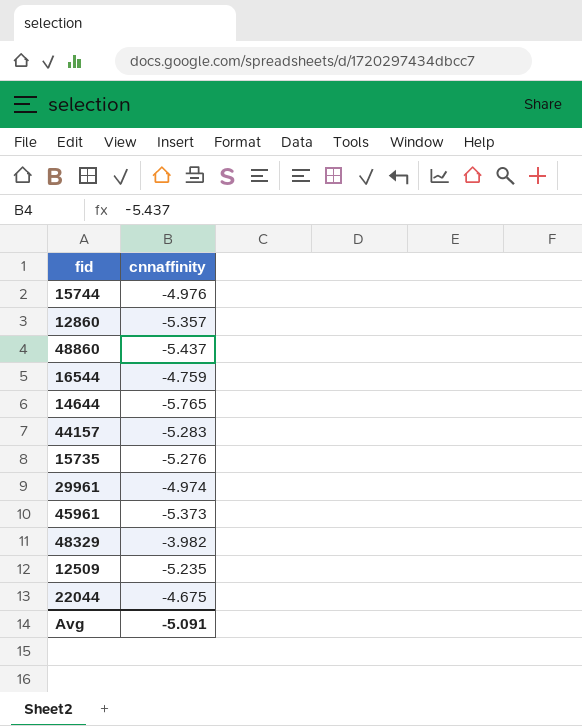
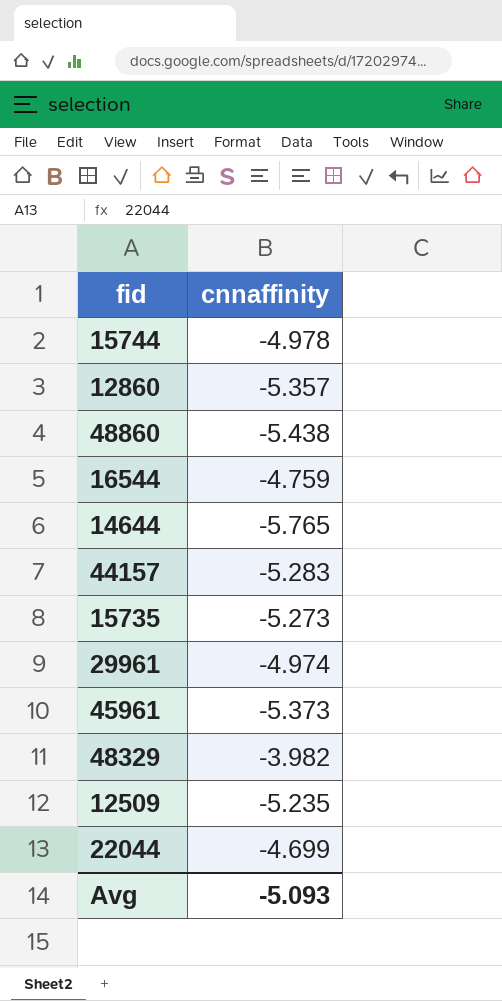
15744 | cnnaffinity: -4.976 -> -4.978
48860 | cnnaffinity: -5.437 -> -5.438
15735 | cnnaffinity: -5.276 -> -5.273
22044 | cnnaffinity: -4.675 -> -4.699
Avg | cnnaffinity: -5.091 -> -5.093

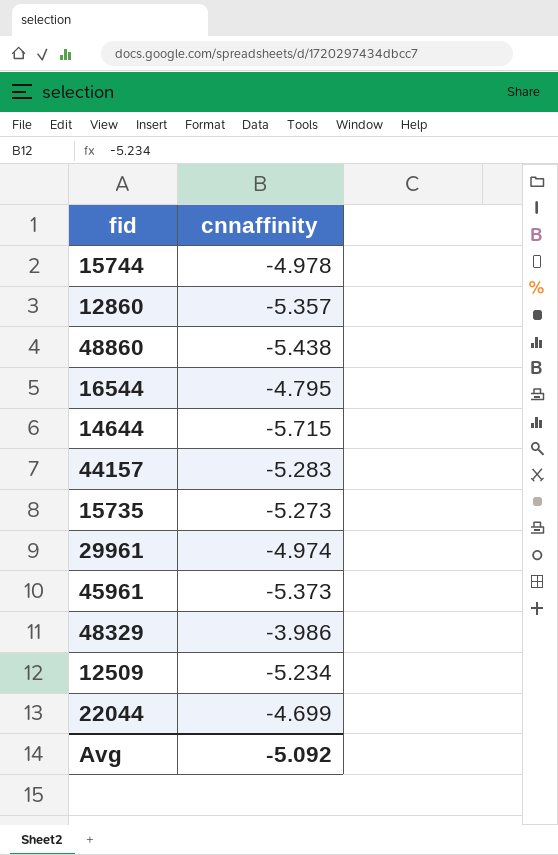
16544 | cnnaffinity: -4.759 -> -4.795
14644 | cnnaffinity: -5.765 -> -5.715
48329 | cnnaffinity: -3.982 -> -3.986
12509 | cnnaffinity: -5.235 -> -5.234
Avg | cnnaffinity: -5.093 -> -5.092

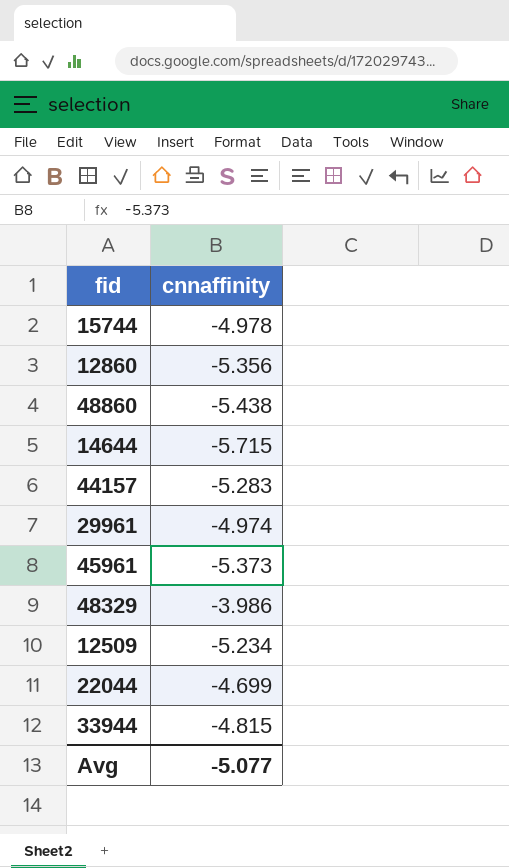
row 16544: -4.795 -> none
row 15735: -5.273 -> none
12860 | cnnaffinity: -5.357 -> -5.356
row 33944: none -> -4.815
Avg | cnnaffinity: -5.092 -> -5.077

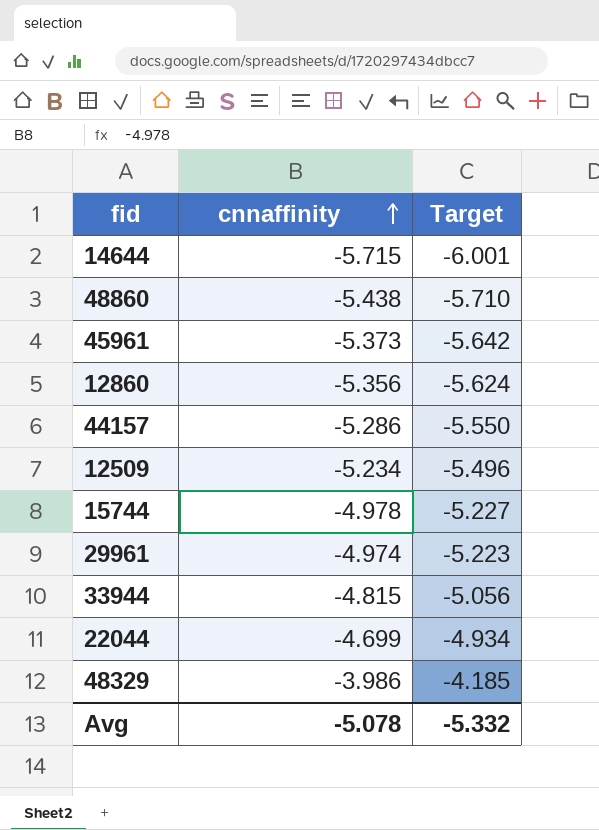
row order: none -> cnnaffinity ascending
column Target | formula: none -> [cnnaffinity] * 1.05
44157 | cnnaffinity: -5.283 -> -5.286
Avg | cnnaffinity: -5.077 -> -5.078

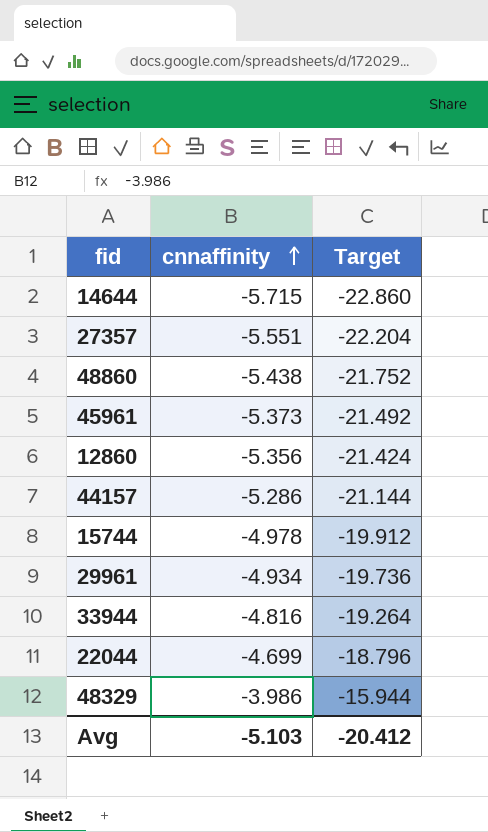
column Target | formula: [cnnaffinity] * 1.05 -> [cnnaffinity] * 4
row 12509: -5.234 | -5.496 -> none
row 27357: none -> -5.551 | -22.204
29961 | cnnaffinity: -4.974 -> -4.934
33944 | cnnaffinity: -4.815 -> -4.816
Avg | cnnaffinity: -5.078 -> -5.103
Avg | Target: -5.332 -> -20.412

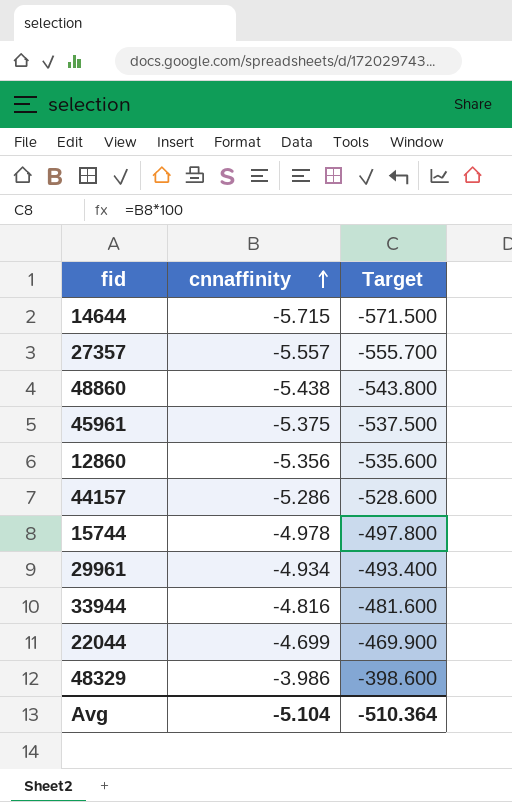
column Target | formula: [cnnaffinity] * 4 -> [cnnaffinity] * 100
27357 | cnnaffinity: -5.551 -> -5.557
45961 | cnnaffinity: -5.373 -> -5.375
Avg | cnnaffinity: -5.103 -> -5.104
Avg | Target: -20.412 -> -510.364

